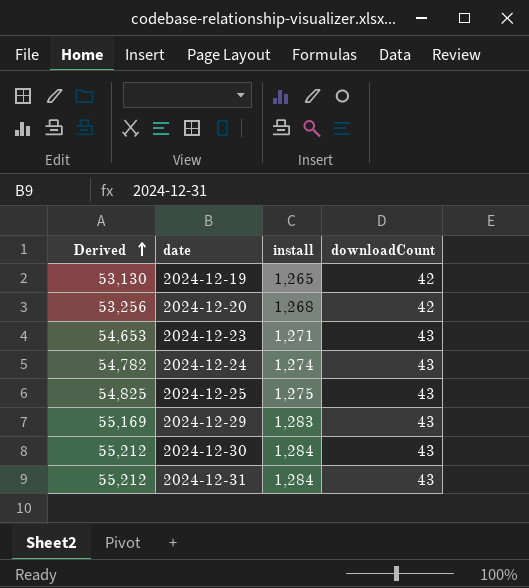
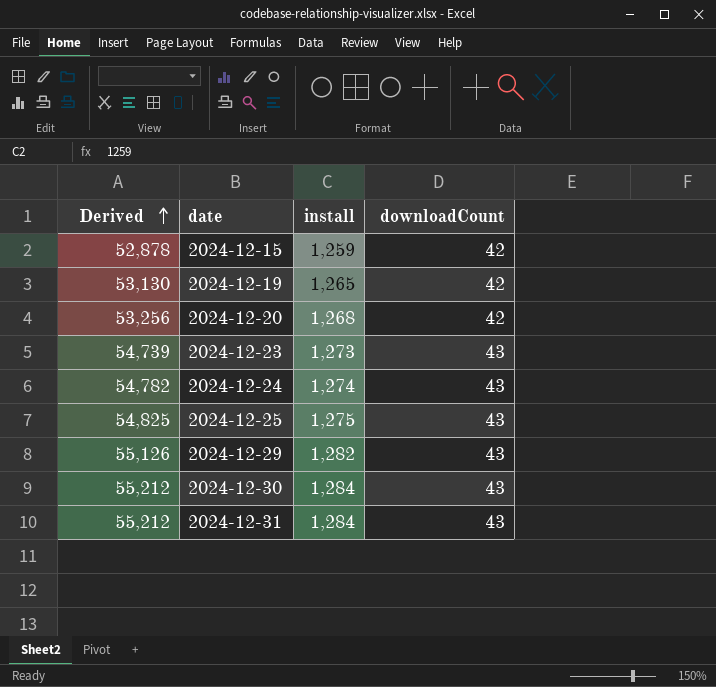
row 2024-12-15: none -> 52,878 | 1,259 | 42
2024-12-23 | Derived: 54,653 -> 54,739
2024-12-23 | install: 1,271 -> 1,273
2024-12-29 | Derived: 55,169 -> 55,126
2024-12-29 | install: 1,283 -> 1,282

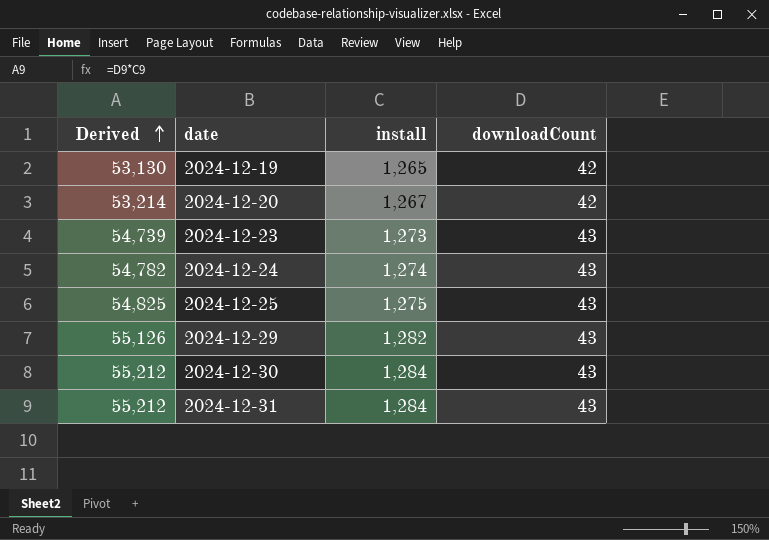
row 2024-12-15: 52,878 | 1,259 | 42 -> none
2024-12-20 | Derived: 53,256 -> 53,214
2024-12-20 | install: 1,268 -> 1,267

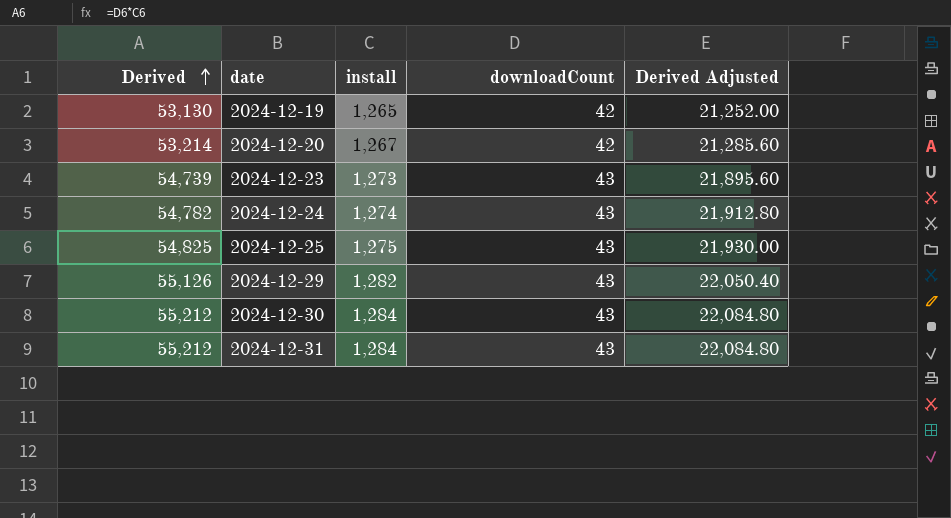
column Derived Adjusted | formula: none -> [Derived] * 0.4

